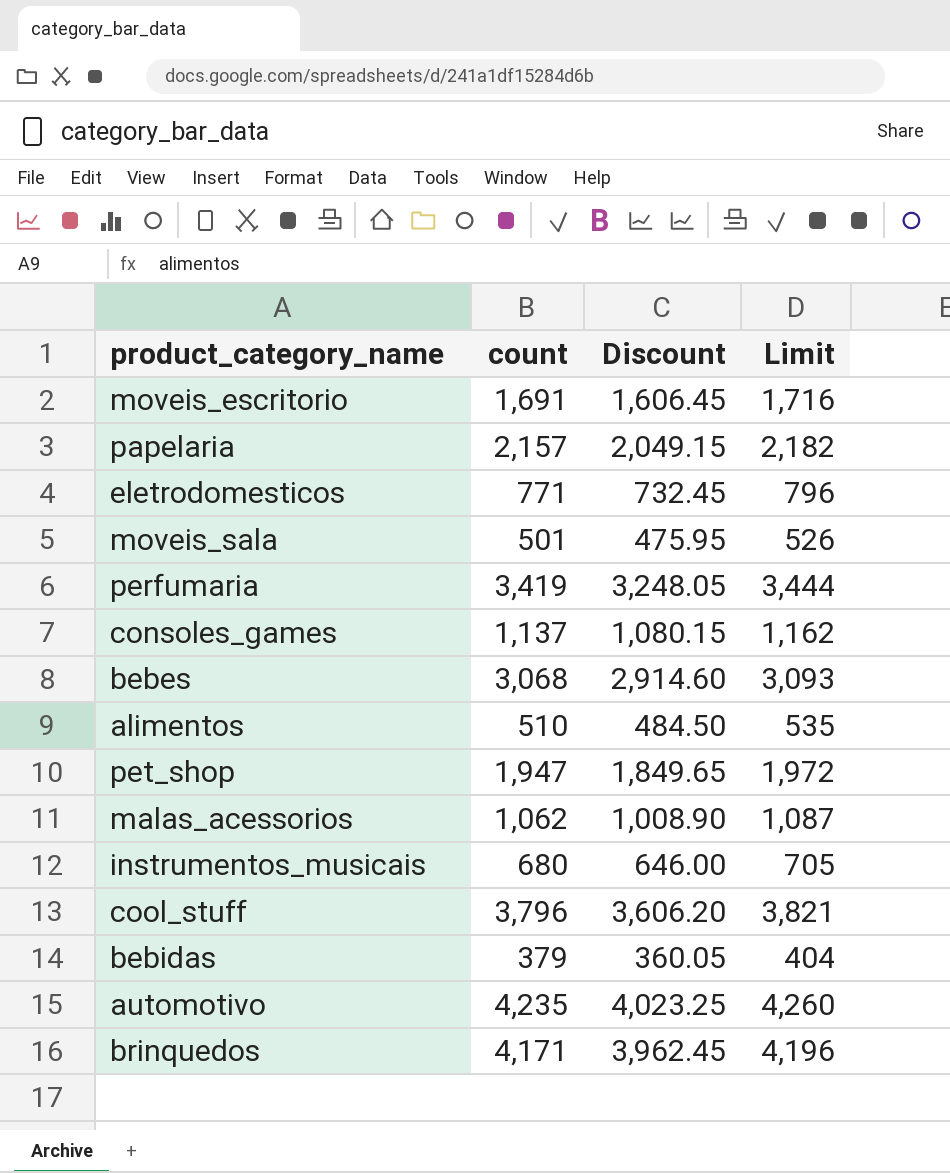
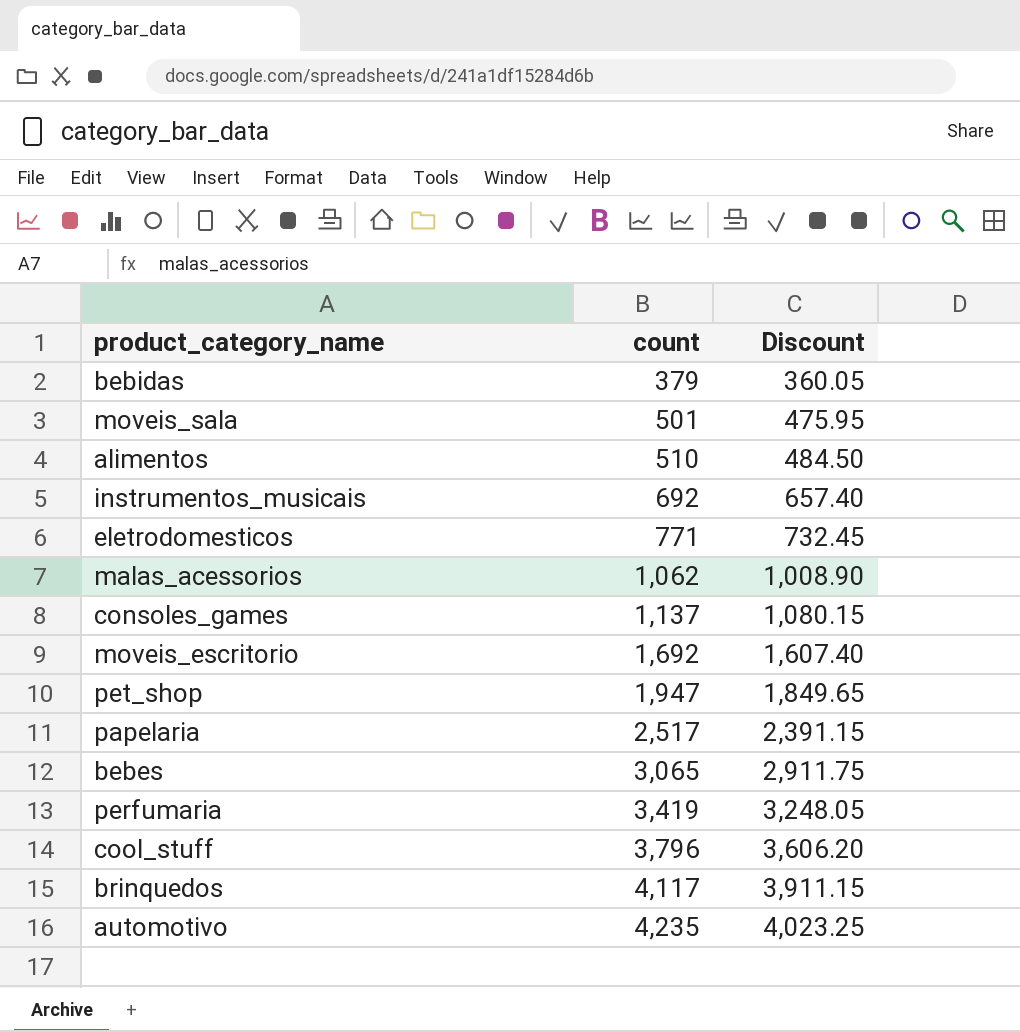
row order: none -> count ascending
column Limit | formula: [count] + 25 -> none
instrumentos_musicais | count: 680 -> 692
instrumentos_musicais | Discount: 646.00 -> 657.40
moveis_escritorio | count: 1,691 -> 1,692
moveis_escritorio | Discount: 1,606.45 -> 1,607.40
papelaria | count: 2,157 -> 2,517
papelaria | Discount: 2,049.15 -> 2,391.15
bebes | count: 3,068 -> 3,065
bebes | Discount: 2,914.60 -> 2,911.75
brinquedos | count: 4,171 -> 4,117
brinquedos | Discount: 3,962.45 -> 3,911.15

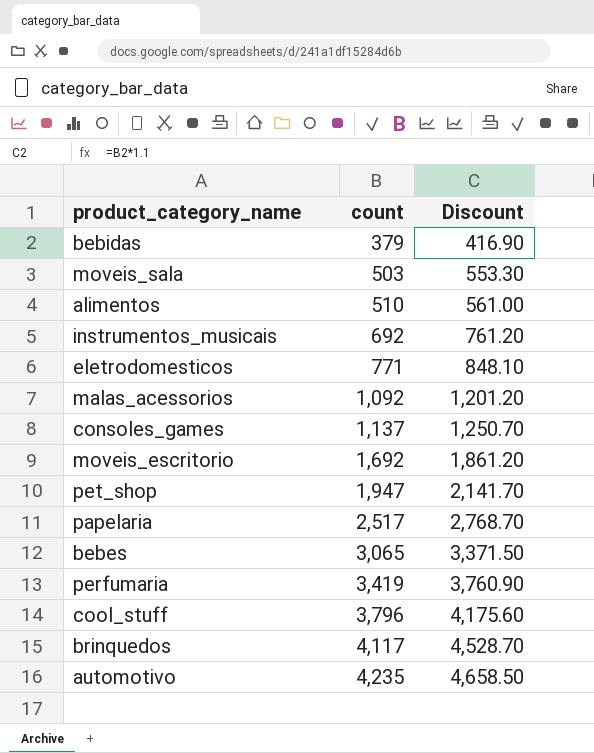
column Discount | formula: [count] * 0.95 -> [count] * 1.1
moveis_sala | count: 501 -> 503
malas_acessorios | count: 1,062 -> 1,092

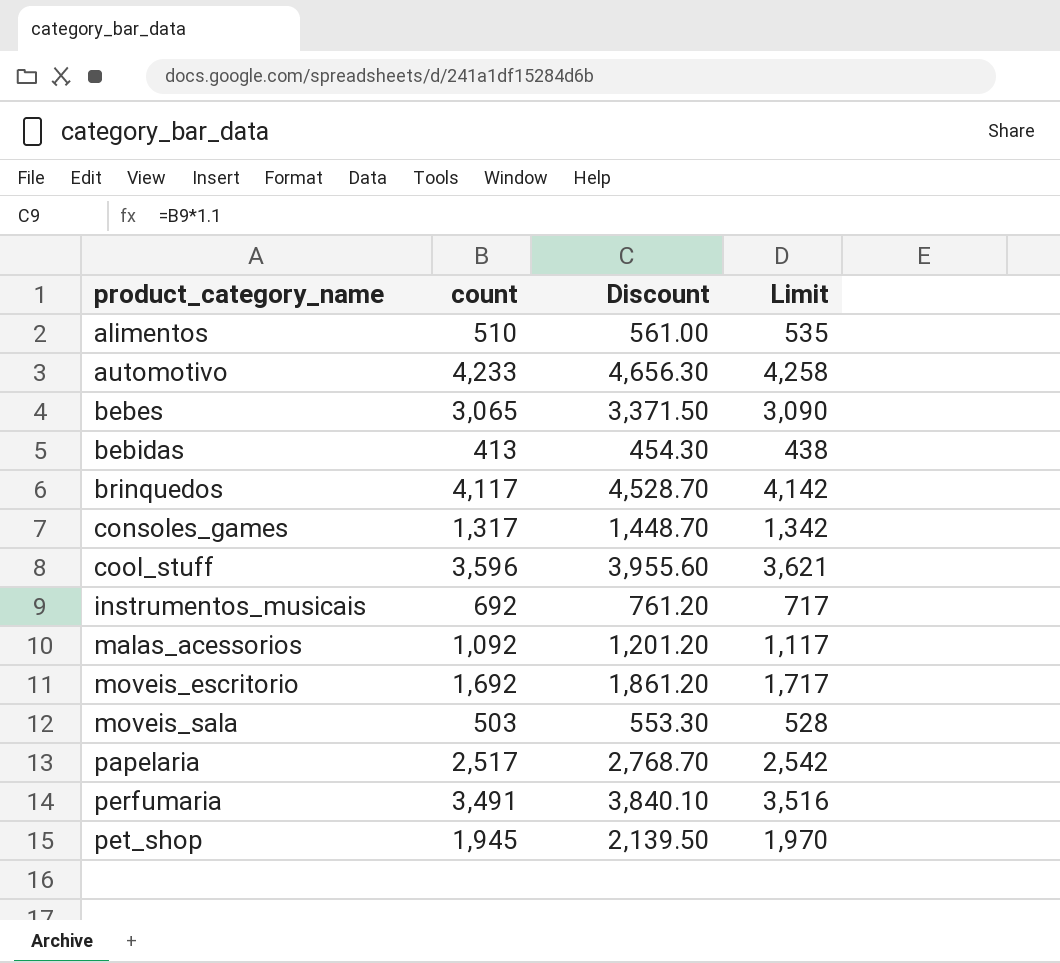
row order: count ascending -> product_category_name ascending
column Limit | formula: none -> [count] + 25
row eletrodomesticos: 771 | 848.10 -> none
automotivo | count: 4,235 -> 4,233
automotivo | Discount: 4,658.50 -> 4,656.30
bebidas | count: 379 -> 413
bebidas | Discount: 416.90 -> 454.30
consoles_games | count: 1,137 -> 1,317
consoles_games | Discount: 1,250.70 -> 1,448.70
cool_stuff | count: 3,796 -> 3,596
cool_stuff | Discount: 4,175.60 -> 3,955.60
perfumaria | count: 3,419 -> 3,491
perfumaria | Discount: 3,760.90 -> 3,840.10
pet_shop | count: 1,947 -> 1,945
pet_shop | Discount: 2,141.70 -> 2,139.50

